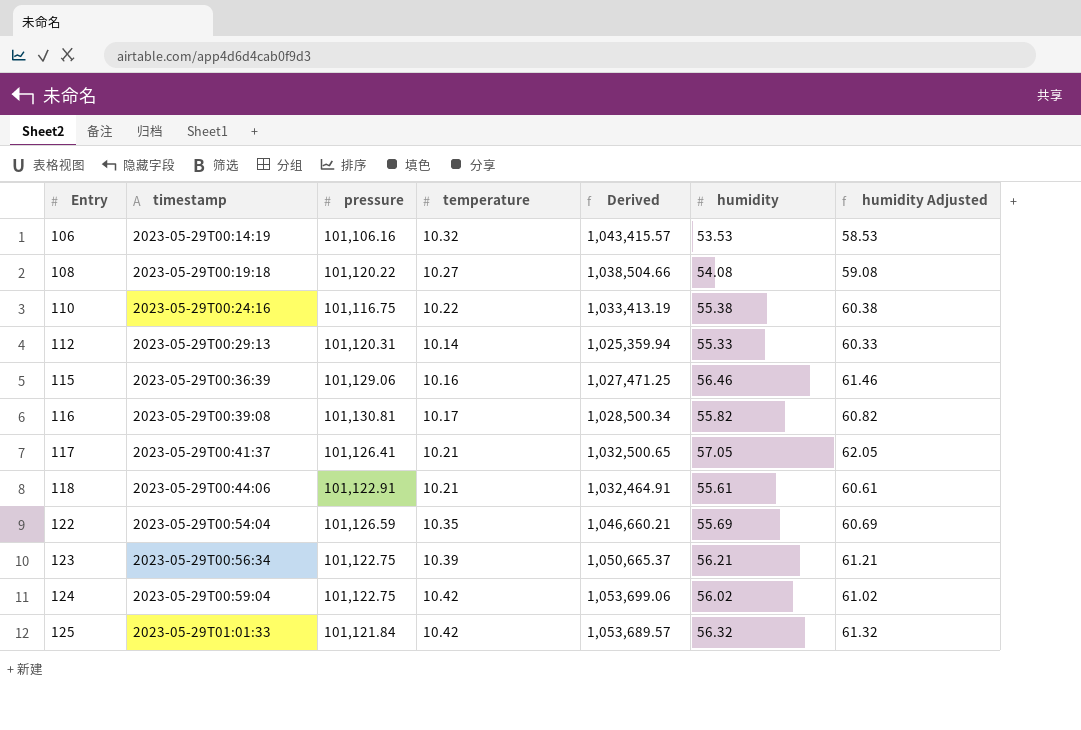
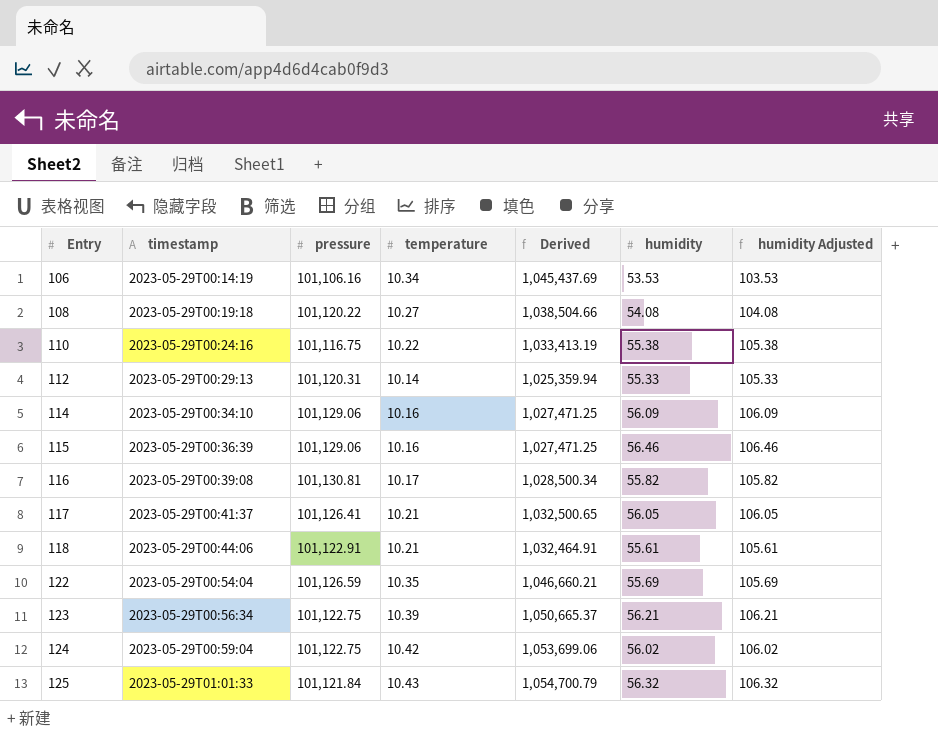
column humidity Adjusted | formula: [humidity] + 5 -> [humidity] + 50
106 | temperature: 10.32 -> 10.34
106 | Derived: 1,043,415.57 -> 1,045,437.69
row 114: none -> 2023-05-29T00:34:10 | 101,129.06 | 10.16 | 1,027,471.25 | 56.09 | 106.09
117 | humidity: 57.05 -> 56.05
125 | temperature: 10.42 -> 10.43
125 | Derived: 1,053,689.57 -> 1,054,700.79

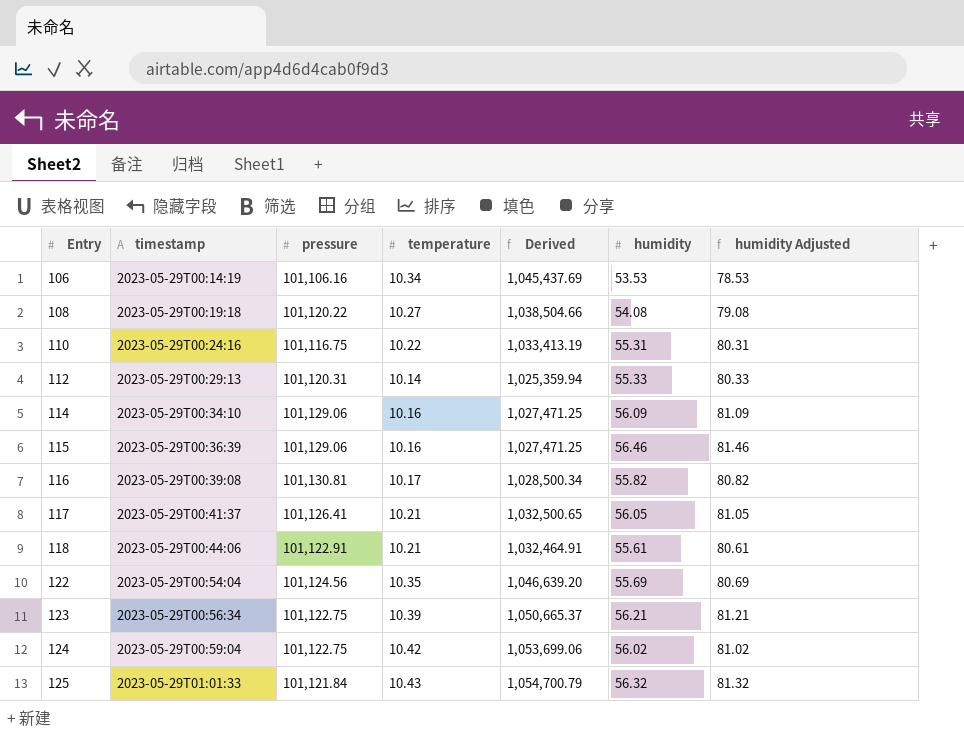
column humidity Adjusted | formula: [humidity] + 50 -> [humidity] + 25
110 | humidity: 55.38 -> 55.31
122 | pressure: 101,126.59 -> 101,124.56
122 | Derived: 1,046,660.21 -> 1,046,639.20

